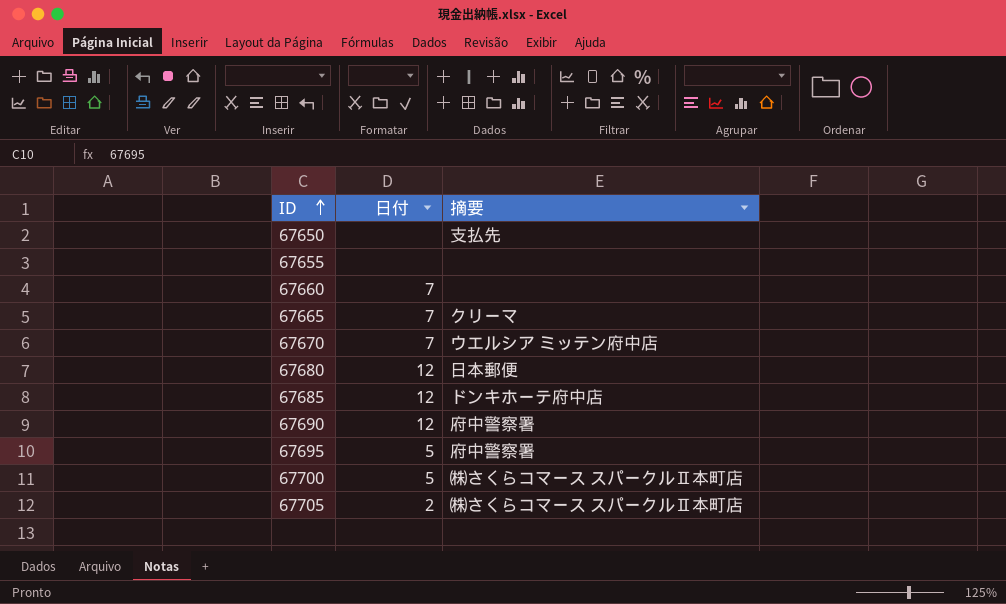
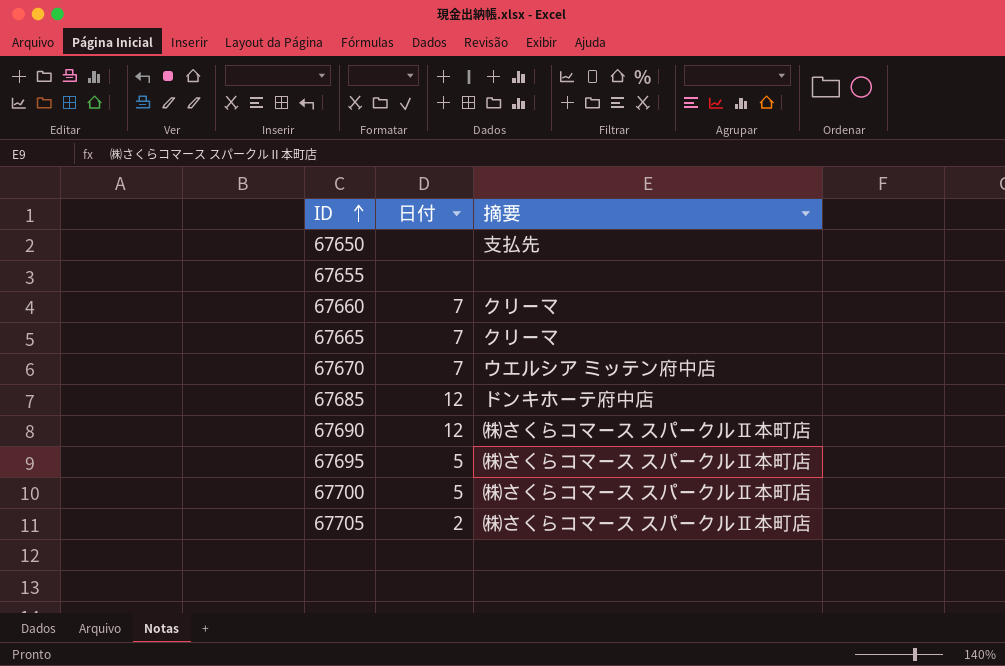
row 67680: 12 | 日本郵便 -> none
67660 | 摘要: none -> クリーマ
67690 | 摘要: 府中警察署 -> ㈱さくらコマース スパークルⅡ本町店
67695 | 摘要: 府中警察署 -> ㈱さくらコマース スパークルⅡ本町店

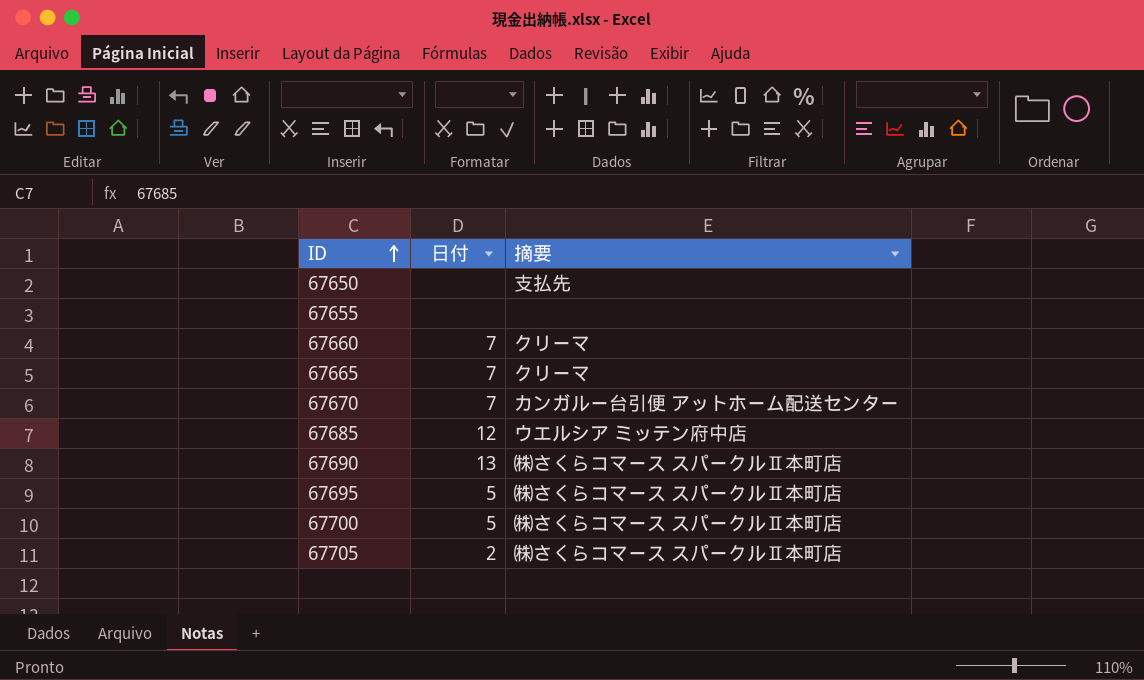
67670 | 摘要: ウエルシア ミッテン府中店 -> カンガルー台引便 アットホーム配送センター
67685 | 摘要: ドンキホーテ府中店 -> ウエルシア ミッテン府中店
67690 | 日付: 12 -> 13

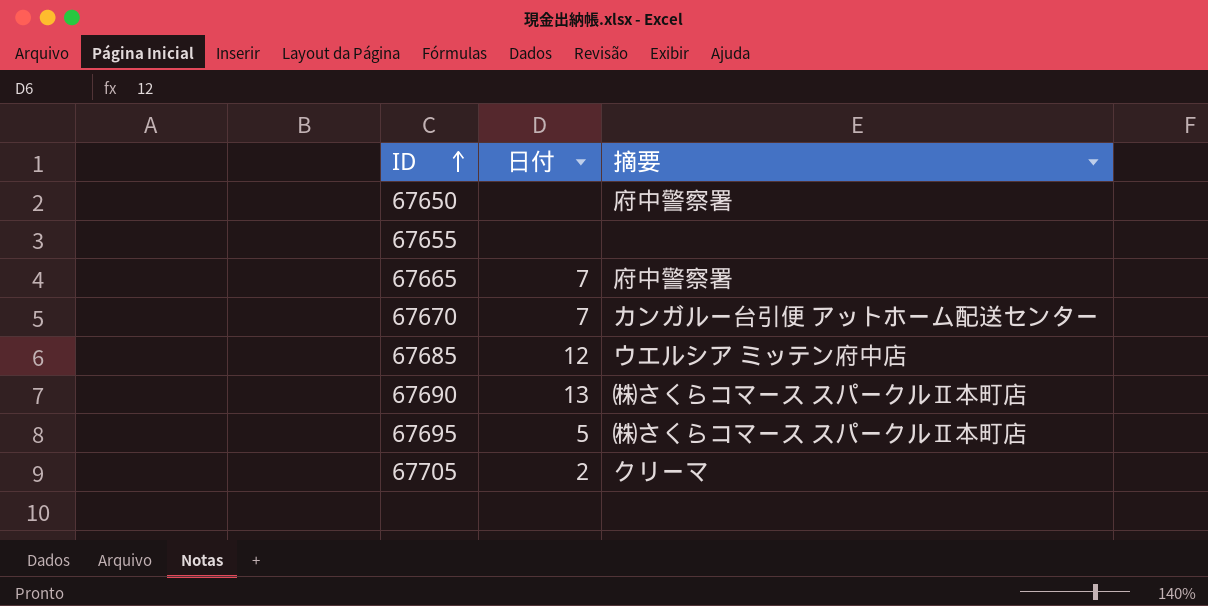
row 67660: 7 | クリーマ -> none
row 67700: 5 | ㈱さくらコマース スパークルⅡ本町店 -> none
67650 | 摘要: 支払先 -> 府中警察署
67665 | 摘要: クリーマ -> 府中警察署
67705 | 摘要: ㈱さくらコマース スパークルⅡ本町店 -> クリーマ

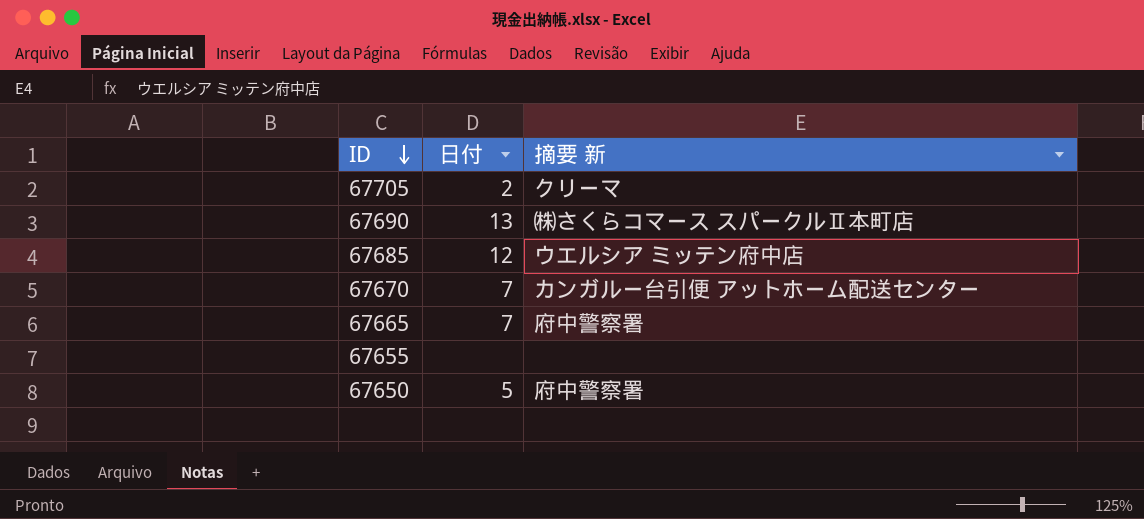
row order: ID ascending -> ID descending
column name: 摘要 -> 摘要 新
row 67695: 5 | ㈱さくらコマース スパークルⅡ本町店 -> none
67650 | 日付: none -> 5

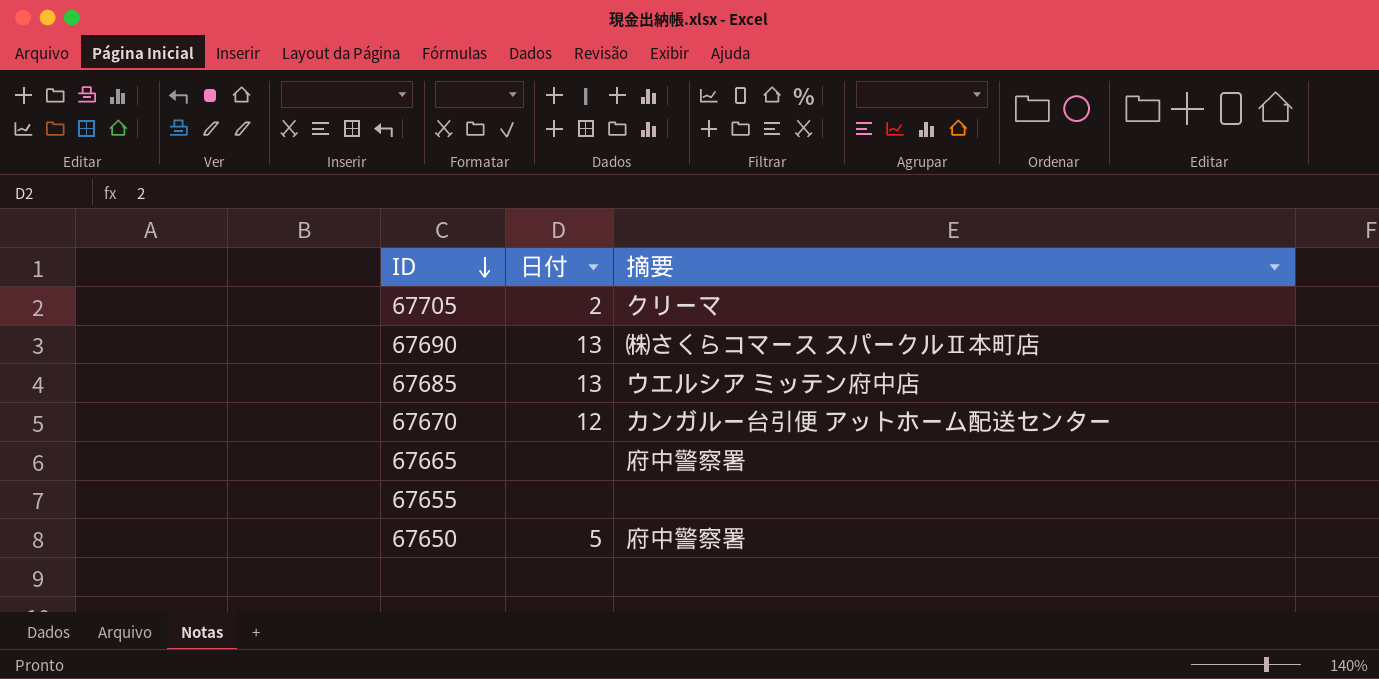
column name: 摘要 新 -> 摘要
67685 | 日付: 12 -> 13
67670 | 日付: 7 -> 12
67665 | 日付: 7 -> none

